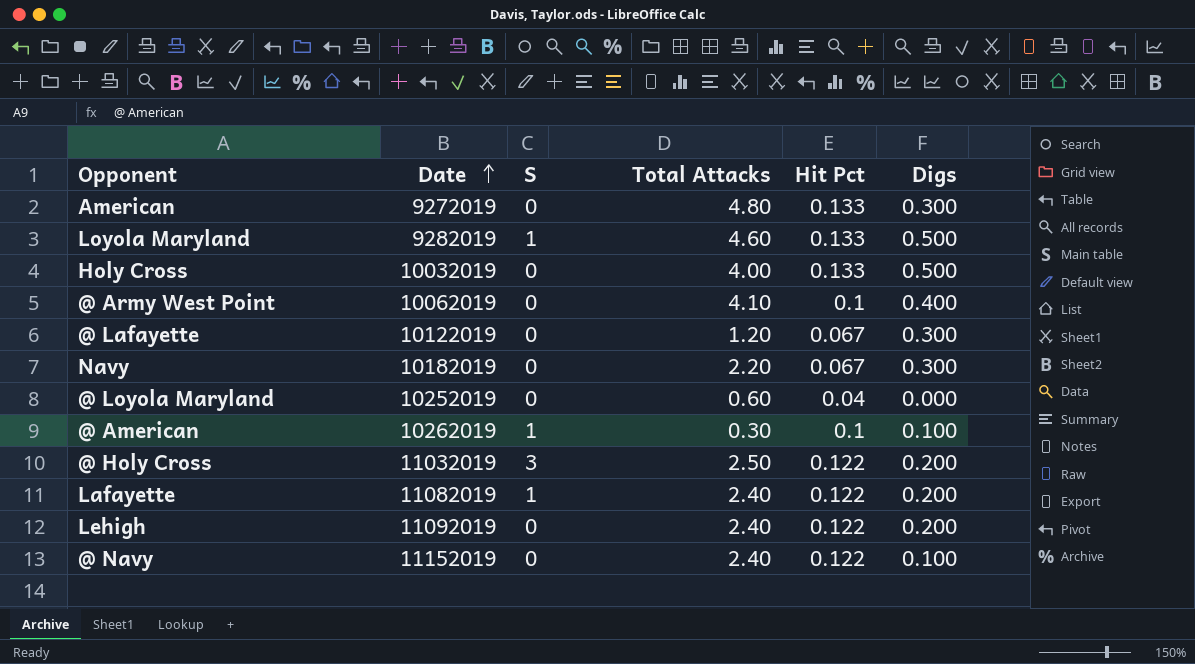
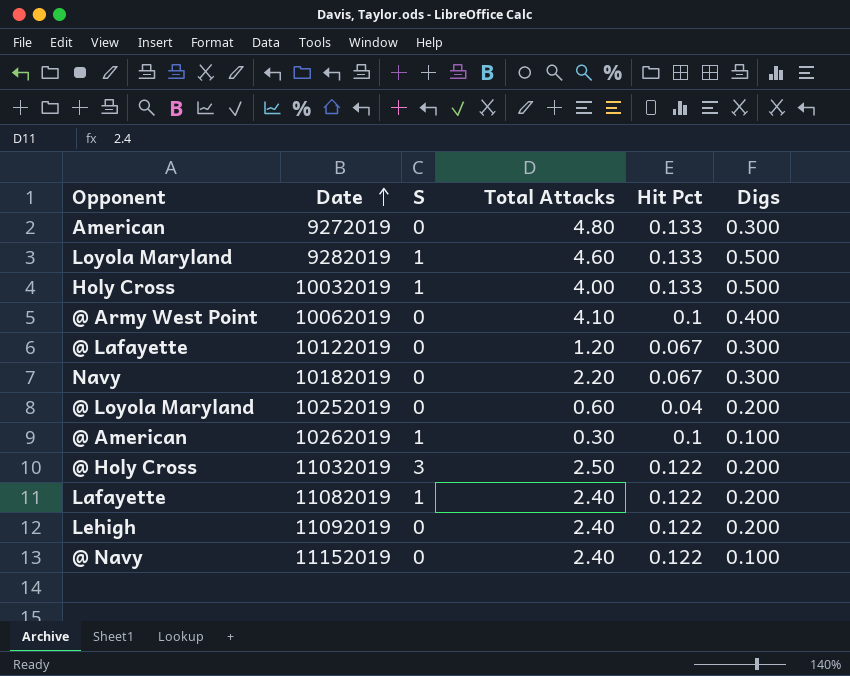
Holy Cross | S: 0 -> 1
@ Loyola Maryland | Digs: 0.000 -> 0.200

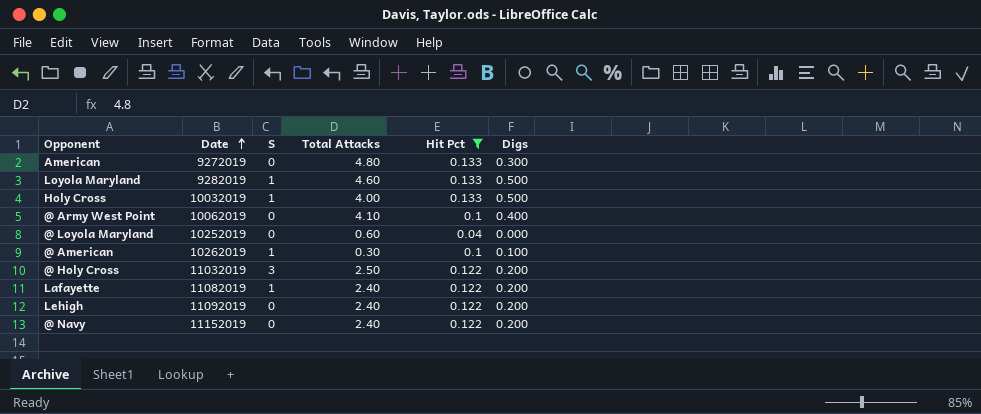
filter: none -> Hit Pct != 0.067
@ Loyola Maryland | Digs: 0.200 -> 0.000
@ Navy | Digs: 0.100 -> 0.200

